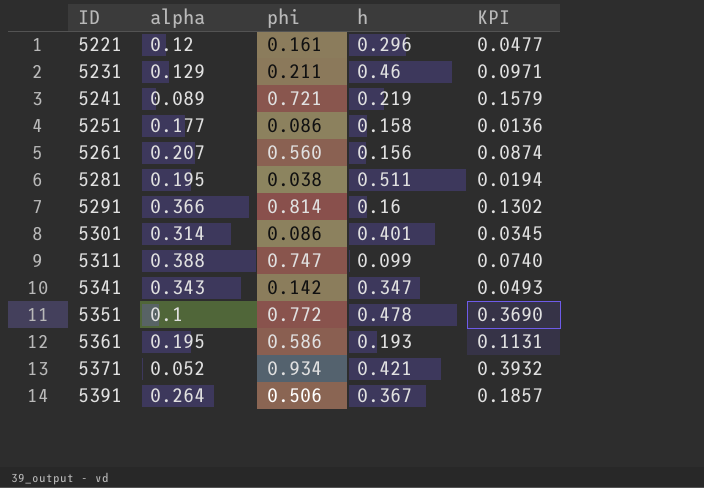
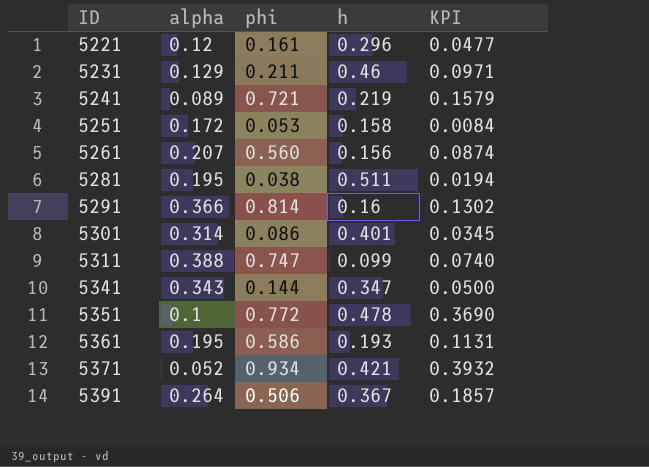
5251 | alpha: 0.177 -> 0.172
5251 | phi: 0.086 -> 0.053
5251 | KPI: 0.0136 -> 0.0084
5341 | phi: 0.142 -> 0.144
5341 | KPI: 0.0493 -> 0.0500

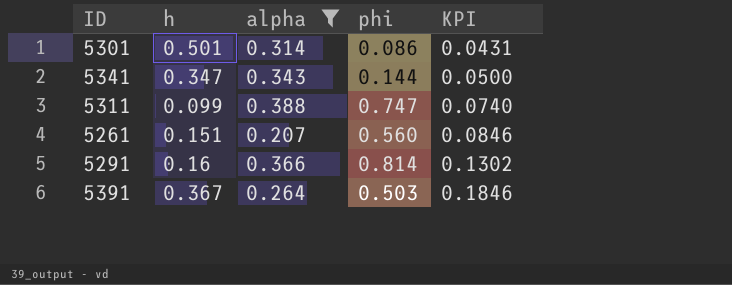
filter: none -> alpha >= 0.207
row order: ID ascending -> KPI ascending
column h | position: 4 -> 2
5301 | h: 0.401 -> 0.501
5301 | KPI: 0.0345 -> 0.0431
5261 | h: 0.156 -> 0.151
5261 | KPI: 0.0874 -> 0.0846
5391 | phi: 0.506 -> 0.503
5391 | KPI: 0.1857 -> 0.1846

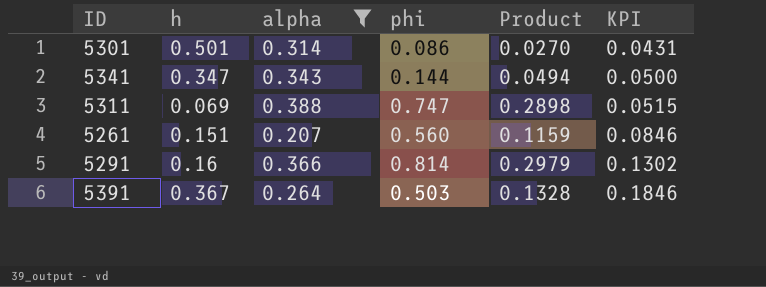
column Product | formula: none -> [alpha] * [phi]
5311 | h: 0.099 -> 0.069
5311 | KPI: 0.0740 -> 0.0515

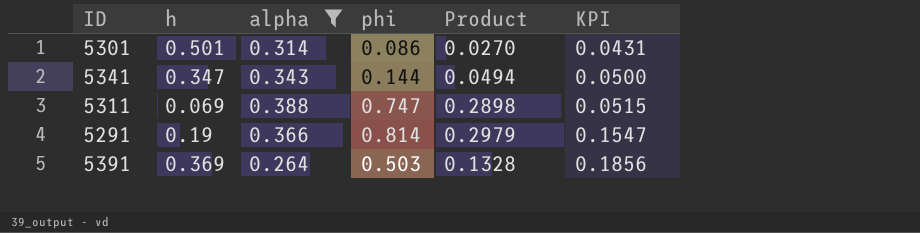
row 5261: 0.151 | 0.207 | 0.560 | 0.1159 | 0.0846 -> none
5291 | h: 0.16 -> 0.19
5291 | KPI: 0.1302 -> 0.1547
5391 | h: 0.367 -> 0.369
5391 | KPI: 0.1846 -> 0.1856

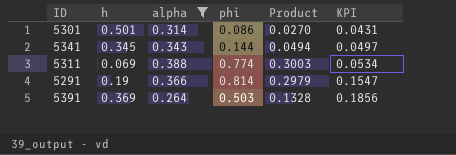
5341 | h: 0.347 -> 0.345
5341 | KPI: 0.0500 -> 0.0497
5311 | phi: 0.747 -> 0.774
5311 | Product: 0.2898 -> 0.3003
5311 | KPI: 0.0515 -> 0.0534

